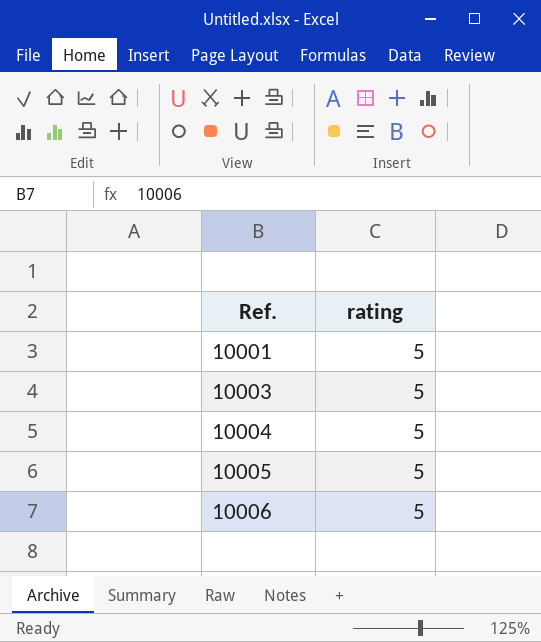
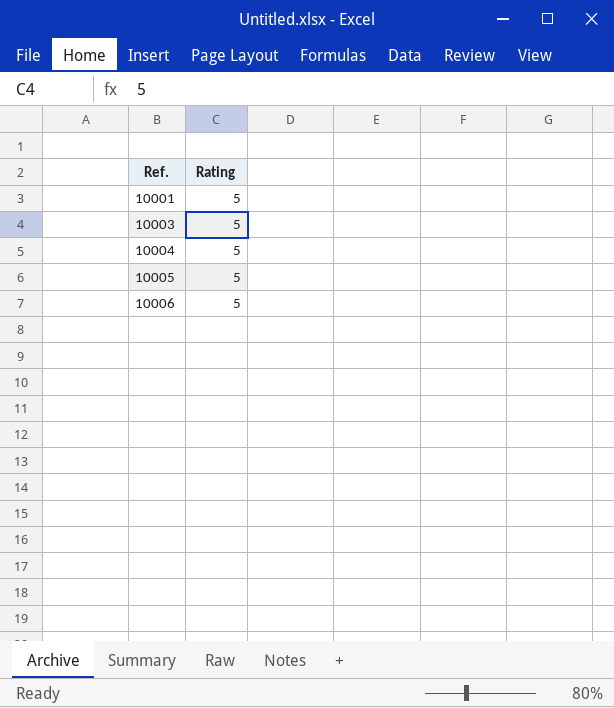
column name: rating -> Rating

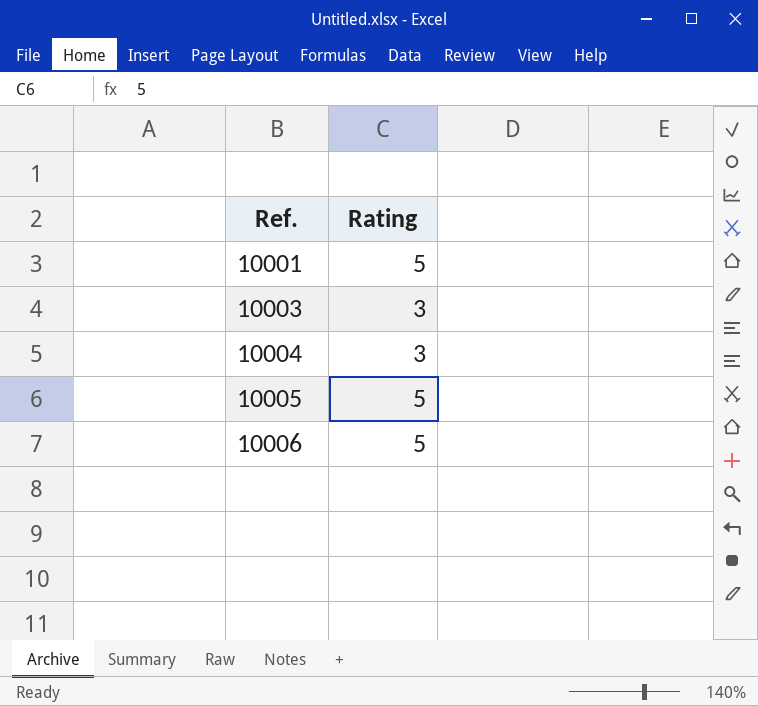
10003 | Rating: 5 -> 3
10004 | Rating: 5 -> 3

